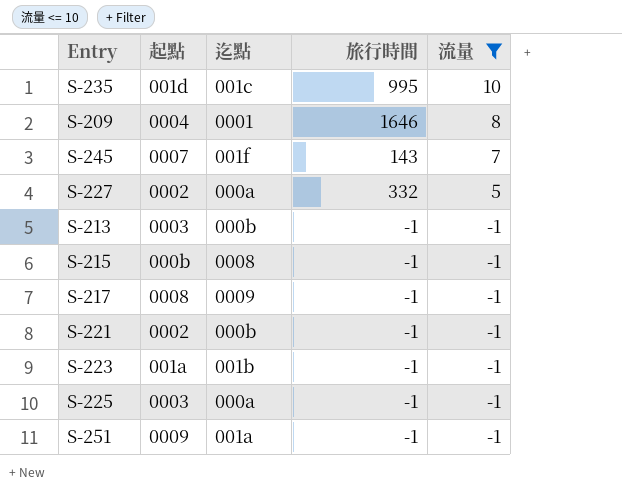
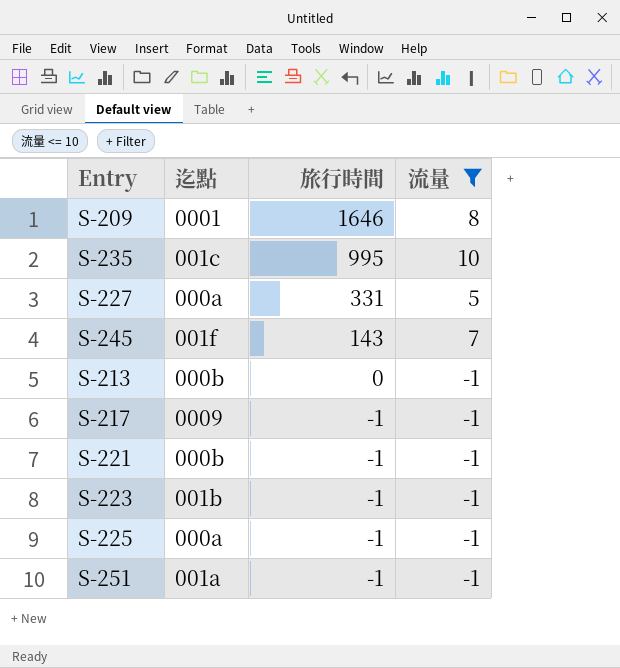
row order: 流量 descending -> 旅行時間 descending
column 起點 | position: 2 -> none
row S-215: 000b | 0008 | -1 | -1 -> none
S-227 | 旅行時間: 332 -> 331
S-213 | 旅行時間: -1 -> 0

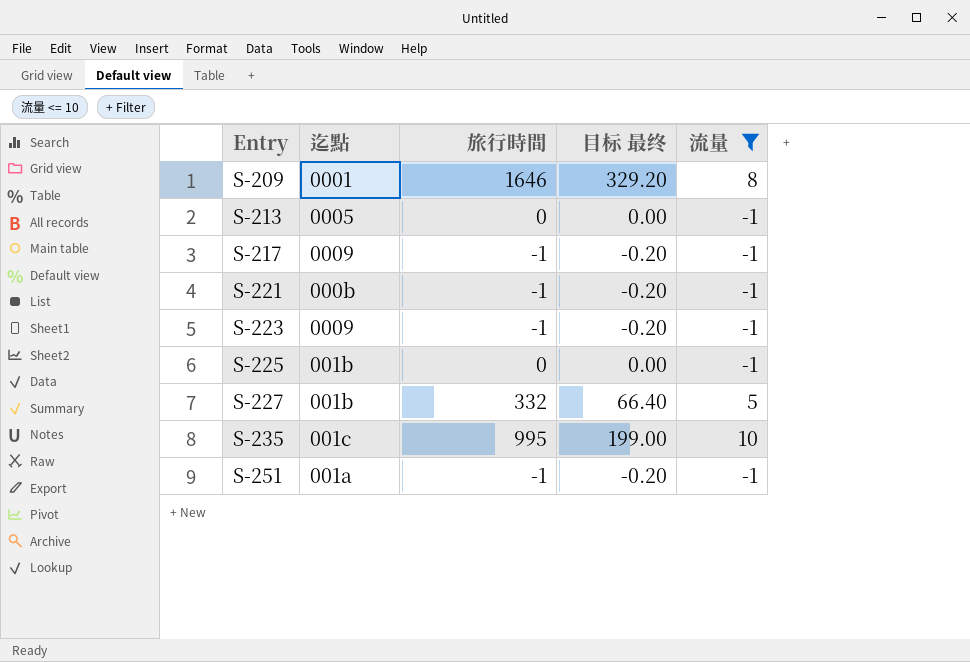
row order: 旅行時間 descending -> Entry ascending
column 目标 最终 | formula: none -> [旅行時間] * 0.2
row S-245: 001f | 143 | 7 -> none
S-213 | 迄點: 000b -> 0005
S-223 | 迄點: 001b -> 0009
S-225 | 迄點: 000a -> 001b
S-225 | 旅行時間: -1 -> 0
S-227 | 迄點: 000a -> 001b
S-227 | 旅行時間: 331 -> 332

